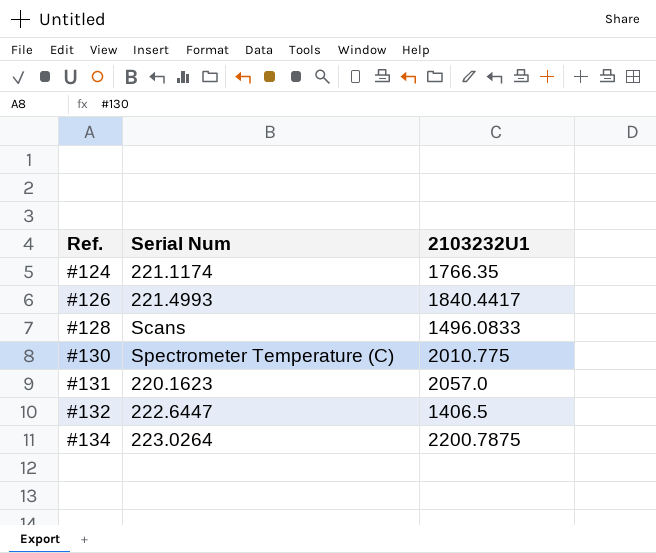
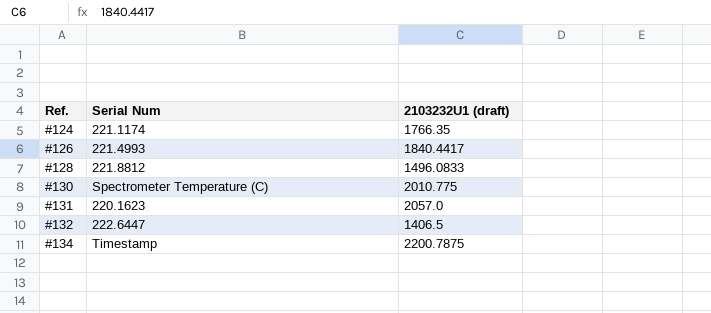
column name: 2103232U1 -> 2103232U1 (draft)
#128 | Serial Num: Scans -> 221.8812
#134 | Serial Num: 223.0264 -> Timestamp

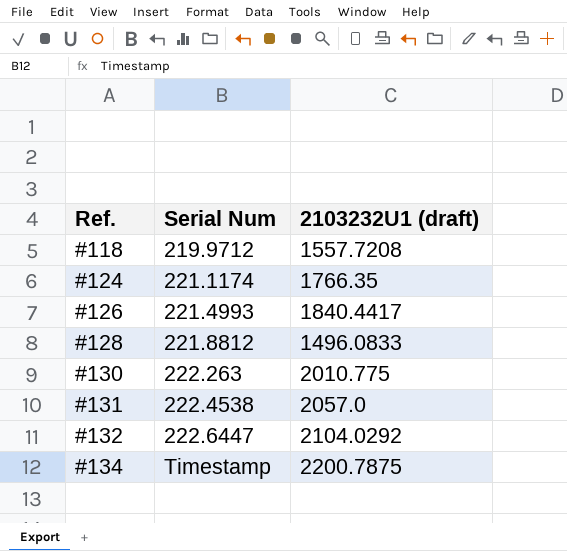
row #118: none -> 219.9712 | 1557.7208
#130 | Serial Num: Spectrometer Temperature (C) -> 222.263
#131 | Serial Num: 220.1623 -> 222.4538
#132 | 2103232U1 (draft): 1406.5 -> 2104.0292

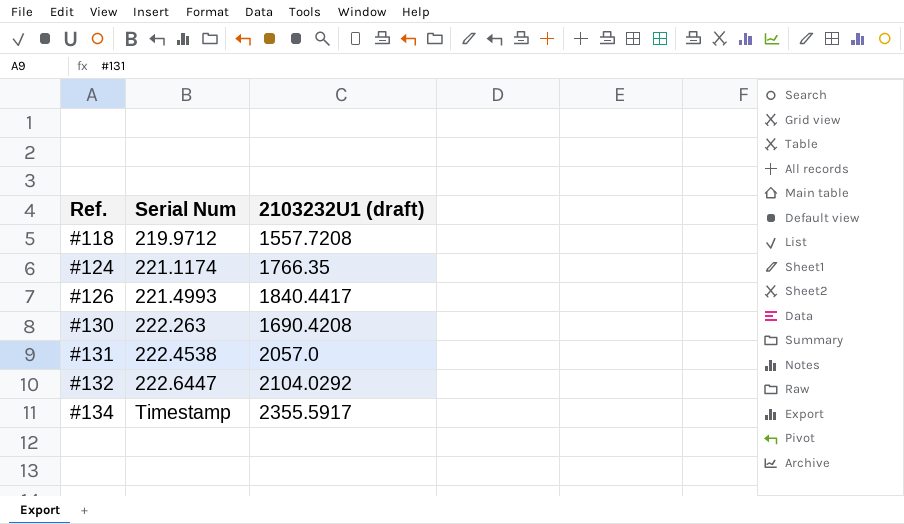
row #128: 221.8812 | 1496.0833 -> none
#130 | 2103232U1 (draft): 2010.775 -> 1690.4208
#134 | 2103232U1 (draft): 2200.7875 -> 2355.5917

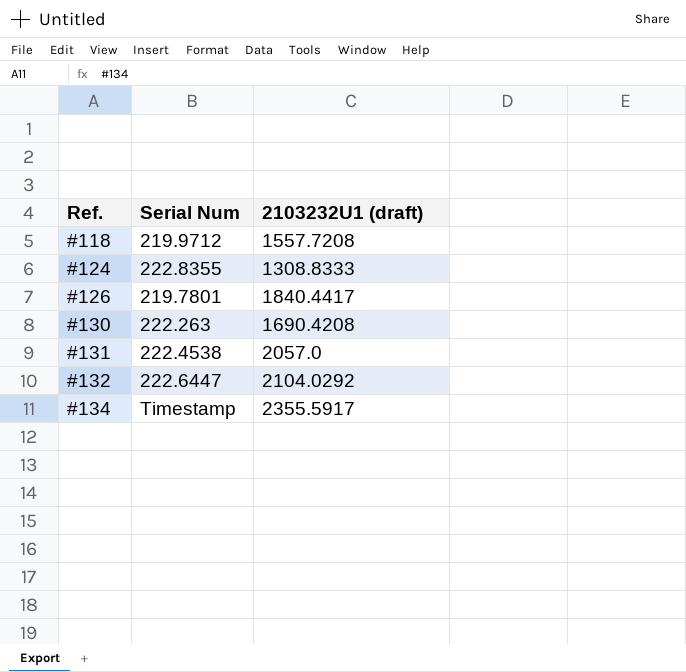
#124 | Serial Num: 221.1174 -> 222.8355
#124 | 2103232U1 (draft): 1766.35 -> 1308.8333
#126 | Serial Num: 221.4993 -> 219.7801

